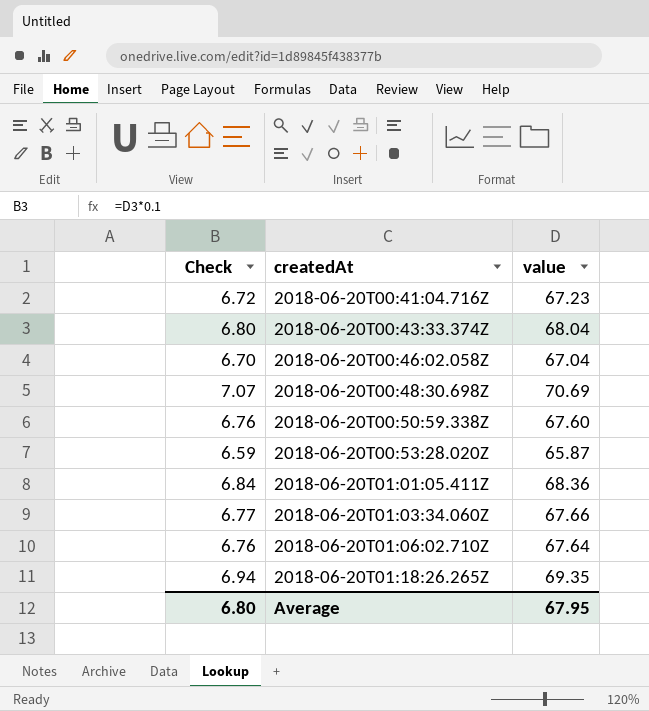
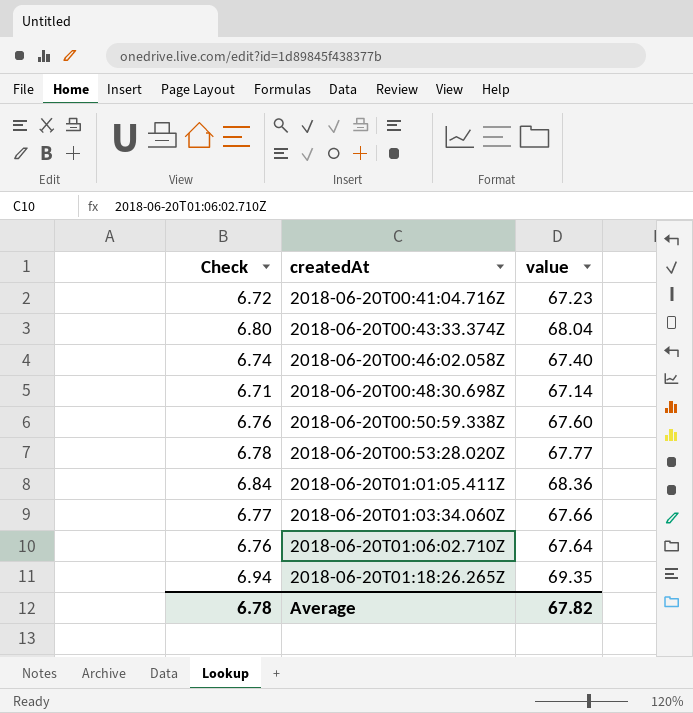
2018-06-20T00:46:02.058Z | Check: 6.70 -> 6.74
2018-06-20T00:46:02.058Z | value: 67.04 -> 67.40
2018-06-20T00:48:30.698Z | Check: 7.07 -> 6.71
2018-06-20T00:48:30.698Z | value: 70.69 -> 67.14
2018-06-20T00:53:28.020Z | Check: 6.59 -> 6.78
2018-06-20T00:53:28.020Z | value: 65.87 -> 67.77
Average | Check: 6.80 -> 6.78
Average | value: 67.95 -> 67.82

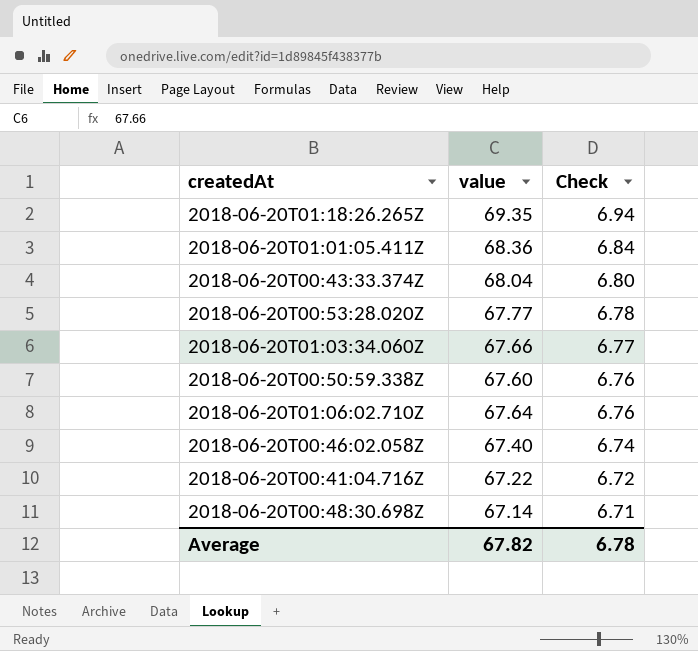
row order: createdAt ascending -> Check descending
column Check | position: 1 -> 3
2018-06-20T00:41:04.716Z | value: 67.23 -> 67.22

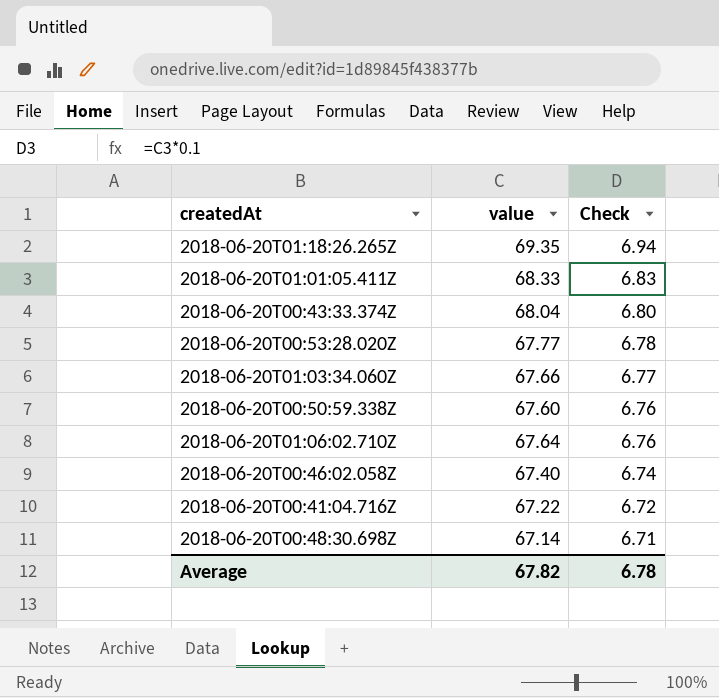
2018-06-20T01:01:05.411Z | value: 68.36 -> 68.33
2018-06-20T01:01:05.411Z | Check: 6.84 -> 6.83

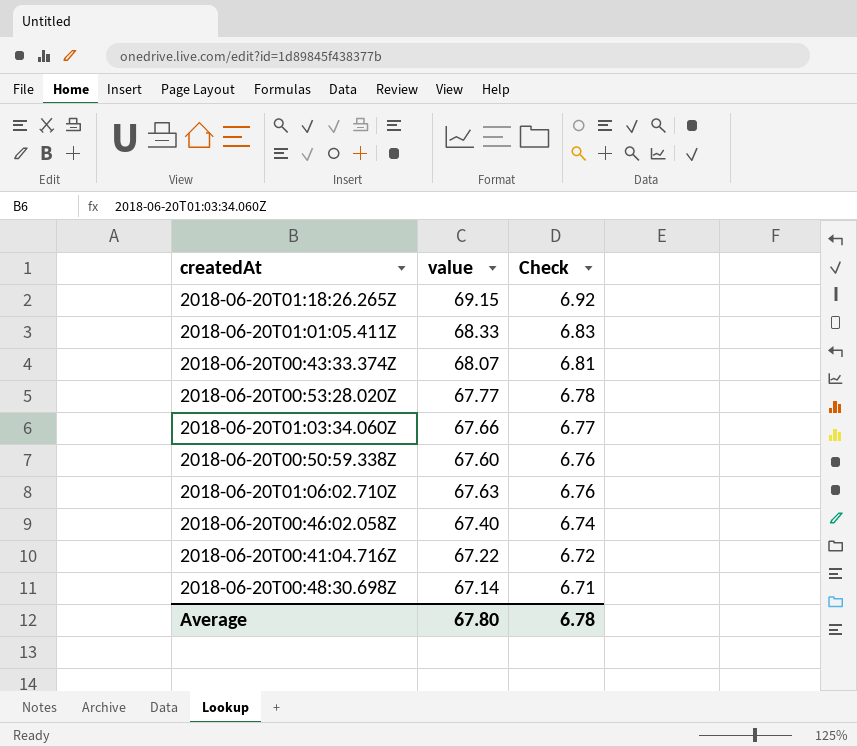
2018-06-20T01:18:26.265Z | value: 69.35 -> 69.15
2018-06-20T01:18:26.265Z | Check: 6.94 -> 6.92
2018-06-20T00:43:33.374Z | value: 68.04 -> 68.07
2018-06-20T00:43:33.374Z | Check: 6.80 -> 6.81
2018-06-20T01:06:02.710Z | value: 67.64 -> 67.63
Average | value: 67.82 -> 67.80

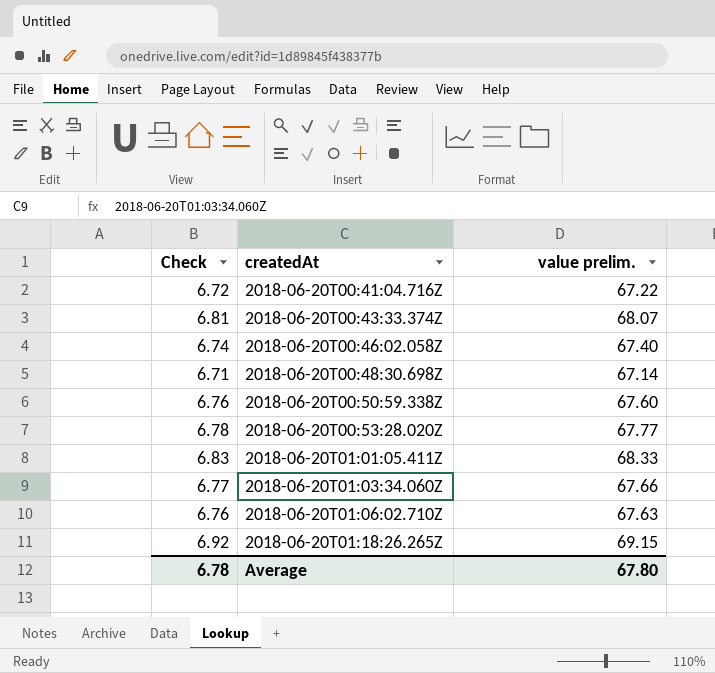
row order: Check descending -> createdAt ascending
column Check | position: 3 -> 1
column name: value -> value prelim.

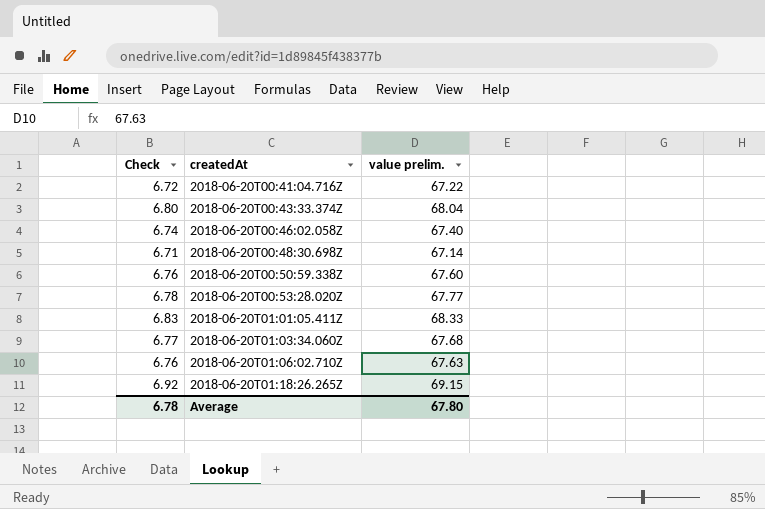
2018-06-20T00:43:33.374Z | Check: 6.81 -> 6.80
2018-06-20T00:43:33.374Z | value prelim.: 68.07 -> 68.04
2018-06-20T01:03:34.060Z | value prelim.: 67.66 -> 67.68

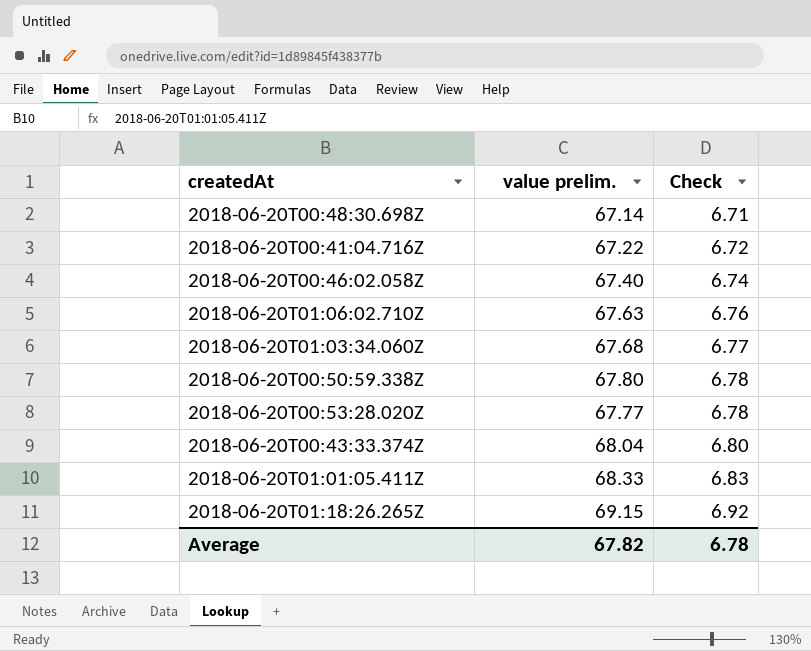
row order: createdAt ascending -> Check ascending
column Check | position: 1 -> 3
2018-06-20T00:50:59.338Z | value prelim.: 67.60 -> 67.80
2018-06-20T00:50:59.338Z | Check: 6.76 -> 6.78
Average | value prelim.: 67.80 -> 67.82

